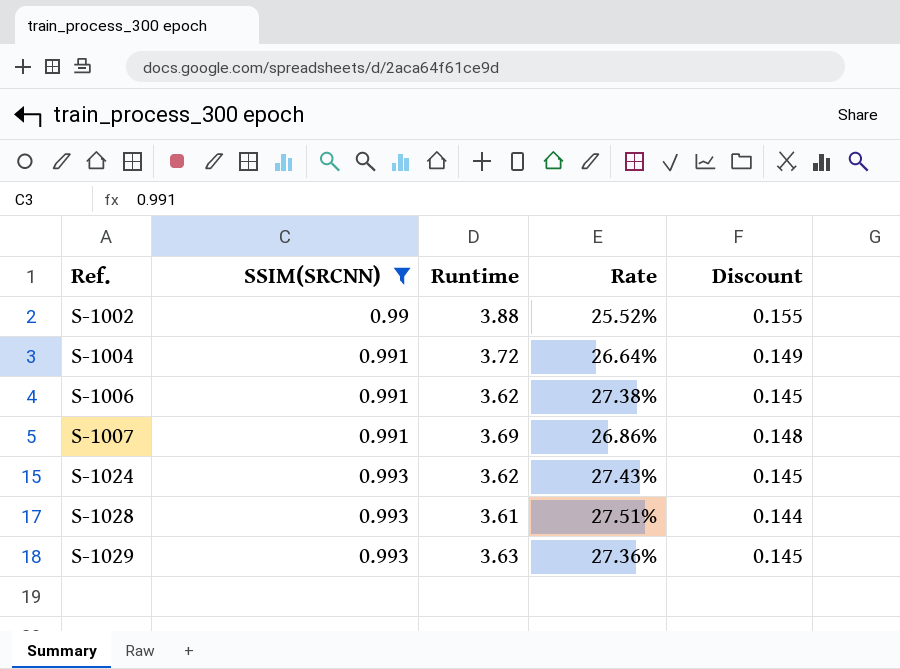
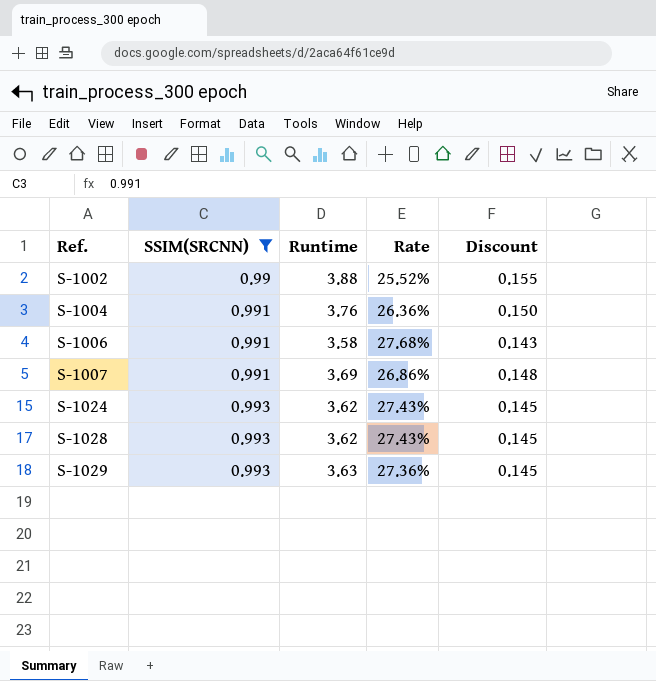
S-1004 | Runtime: 3.72 -> 3.76
S-1004 | Rate: 26.64% -> 26.36%
S-1004 | Discount: 0.149 -> 0.150
S-1006 | Runtime: 3.62 -> 3.58
S-1006 | Rate: 27.38% -> 27.68%
S-1006 | Discount: 0.145 -> 0.143
S-1028 | Runtime: 3.61 -> 3.62
S-1028 | Rate: 27.51% -> 27.43%
S-1028 | Discount: 0.144 -> 0.145

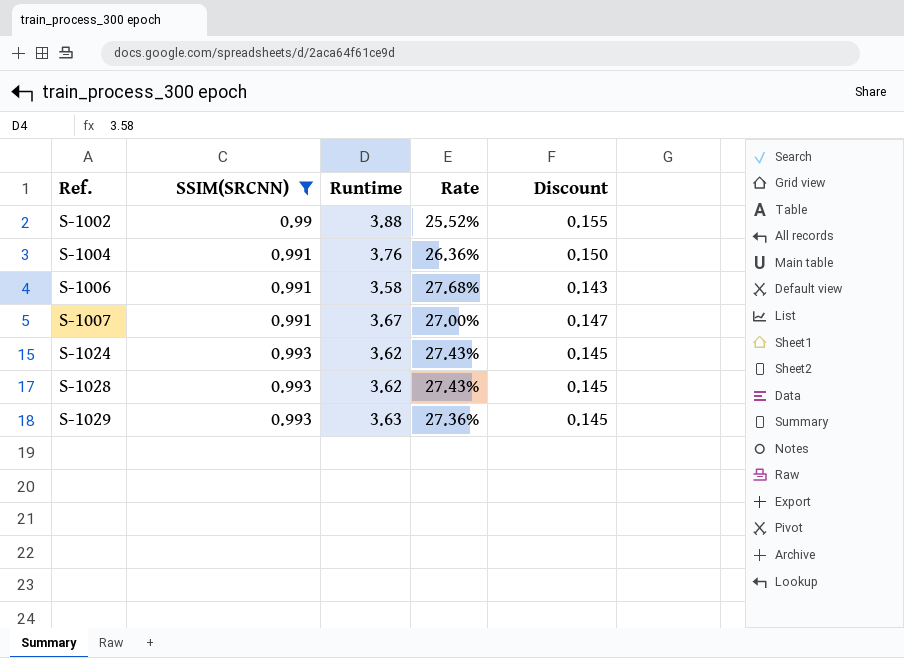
S-1007 | Runtime: 3.69 -> 3.67
S-1007 | Rate: 26.86% -> 27.00%
S-1007 | Discount: 0.148 -> 0.147

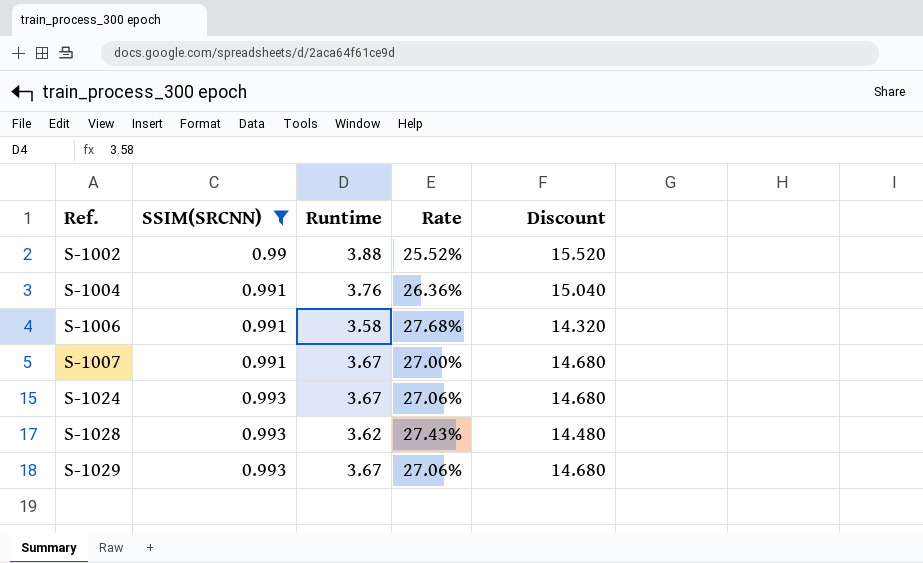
column Discount | formula: [Runtime] * 0.04 -> [Runtime] * 4
S-1024 | Runtime: 3.62 -> 3.67
S-1024 | Rate: 27.43% -> 27.06%
S-1029 | Runtime: 3.63 -> 3.67
S-1029 | Rate: 27.36% -> 27.06%

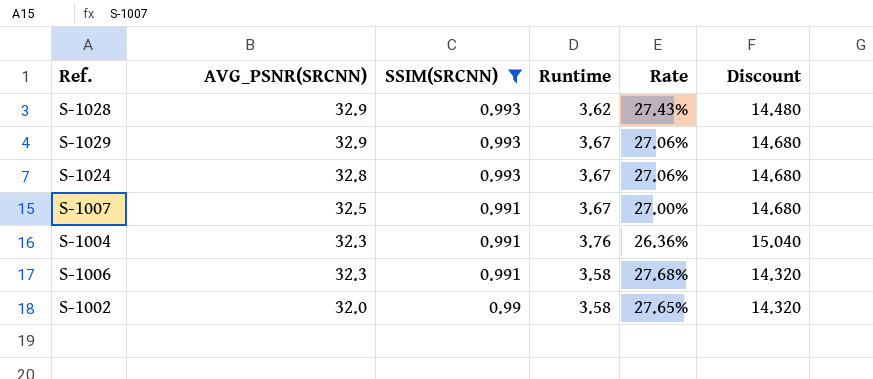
row order: Ref. ascending -> AVG_PSNR(SRCNN) descending
column AVG_PSNR(SRCNN) | position: none -> 2
S-1002 | Runtime: 3.88 -> 3.58
S-1002 | Rate: 25.52% -> 27.65%
S-1002 | Discount: 15.520 -> 14.320

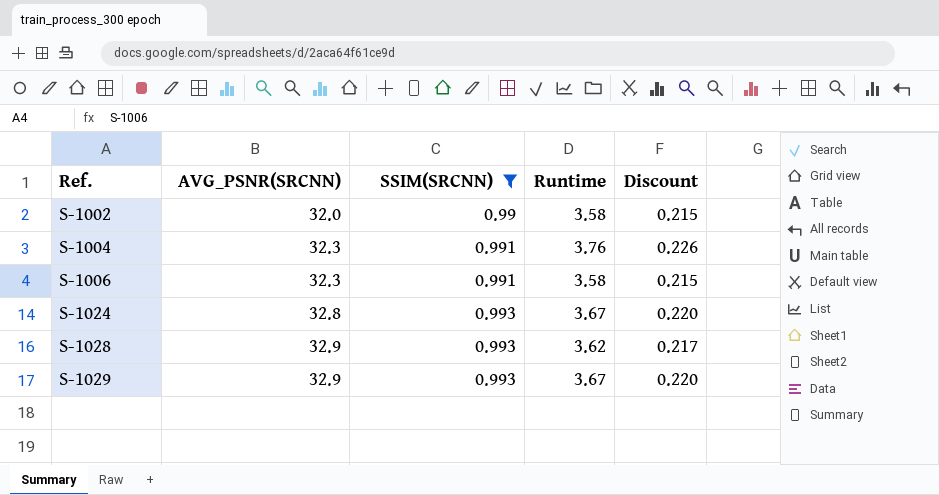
row order: AVG_PSNR(SRCNN) descending -> Ref. ascending
column Rate | formula: [SSIM(SRCNN)] / [Runtime] -> none
column Discount | formula: [Runtime] * 4 -> [Runtime] * 0.06
row S-1007: 32.5 | 0.991 | 3.67 | 27.00% | 14.680 -> none

